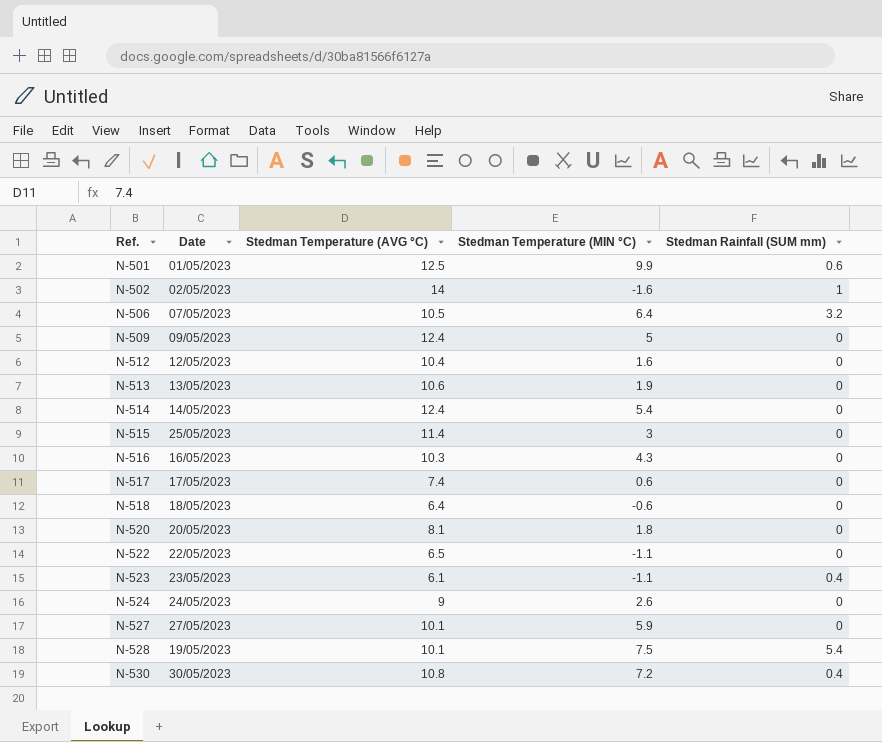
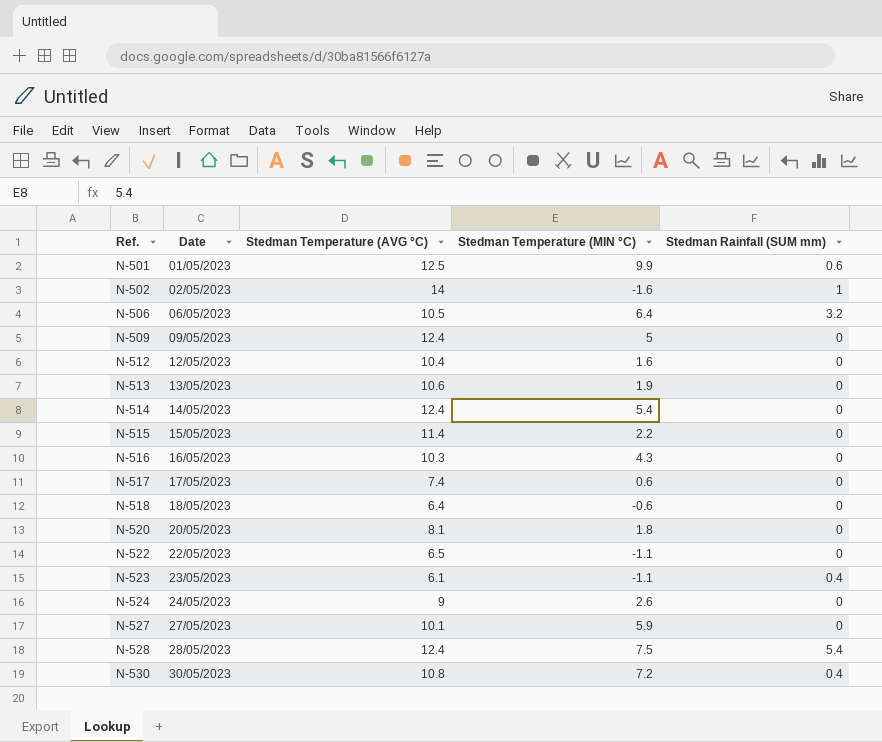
N-506 | Date: 07/05/2023 -> 06/05/2023
N-515 | Date: 25/05/2023 -> 15/05/2023
N-515 | Stedman Temperature (MIN °C): 3 -> 2.2
N-528 | Date: 19/05/2023 -> 28/05/2023
N-528 | Stedman Temperature (AVG °C): 10.1 -> 12.4

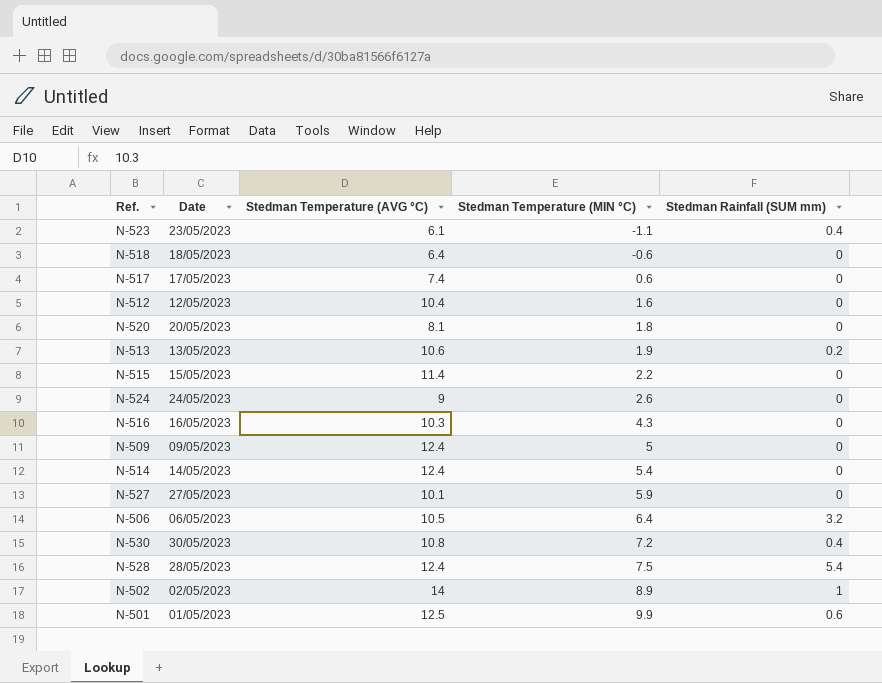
row order: Ref. ascending -> Stedman Temperature (MIN °C) ascending
row N-522: 22/05/2023 | 6.5 | -1.1 | 0 -> none
N-513 | Stedman Rainfall (SUM mm): 0 -> 0.2
N-502 | Stedman Temperature (MIN °C): -1.6 -> 8.9

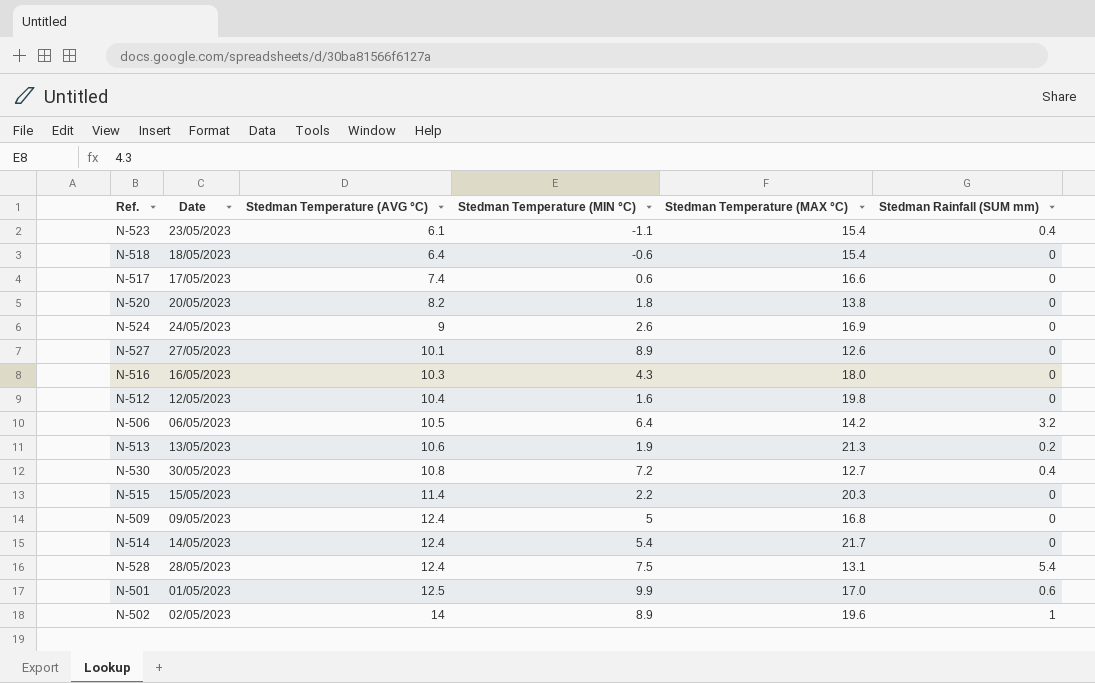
row order: Stedman Temperature (MIN °C) ascending -> Stedman Temperature (AVG °C) ascending
column Stedman Temperature (MAX °C) | position: none -> 5
N-520 | Stedman Temperature (AVG °C): 8.1 -> 8.2
N-527 | Stedman Temperature (MIN °C): 5.9 -> 8.9

